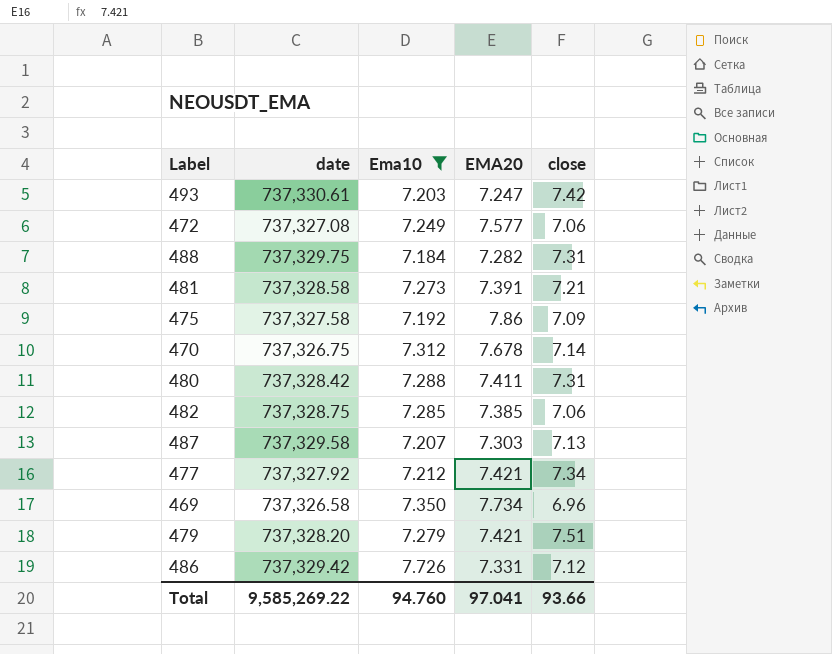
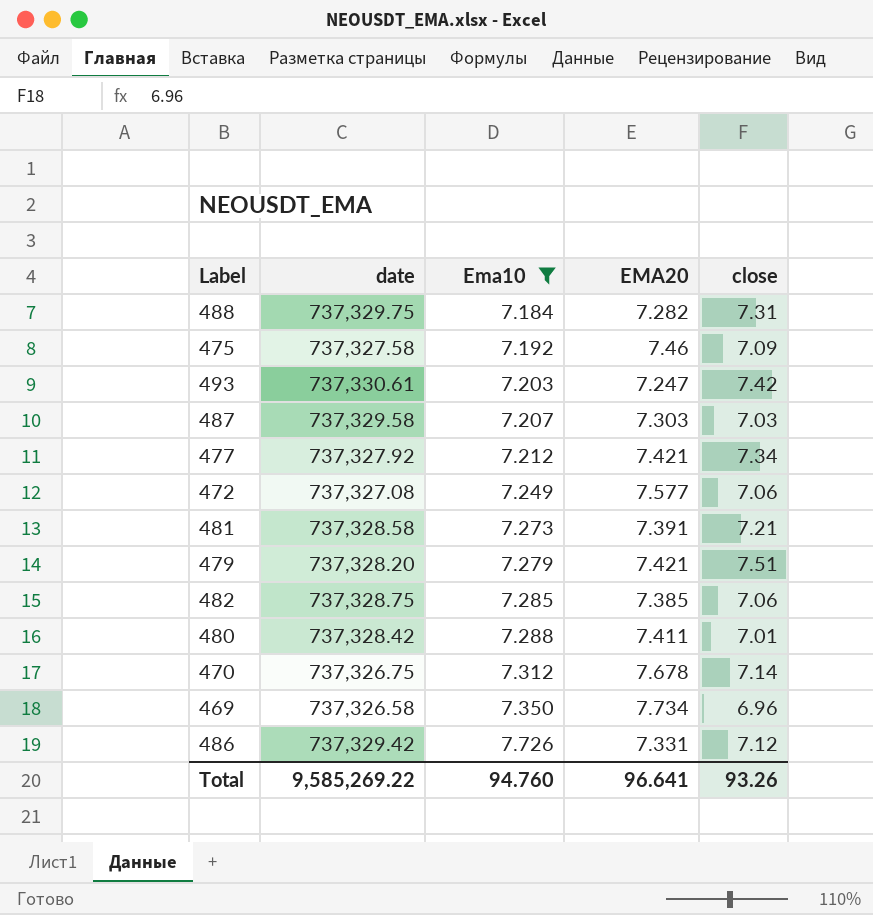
row order: none -> Ema10 ascending
475 | EMA20: 7.86 -> 7.46
487 | close: 7.13 -> 7.03
480 | close: 7.31 -> 7.01
Total | EMA20: 97.041 -> 96.641
Total | close: 93.66 -> 93.26

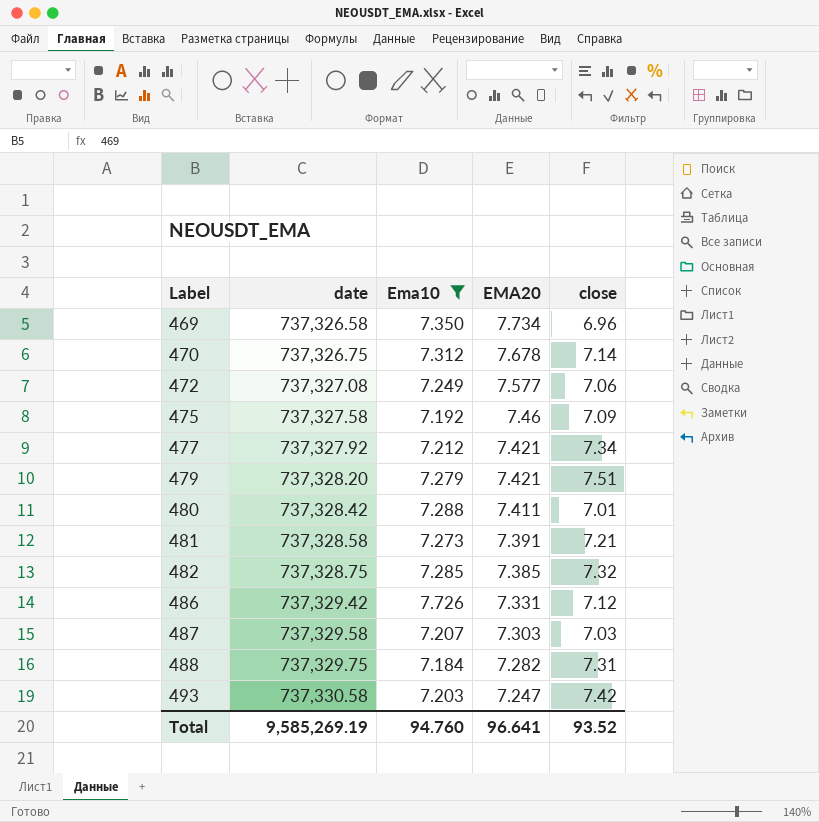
row order: Ema10 ascending -> Label ascending
482 | close: 7.06 -> 7.32
493 | date: 737,330.61 -> 737,330.58
Total | date: 9,585,269.22 -> 9,585,269.19
Total | close: 93.26 -> 93.52

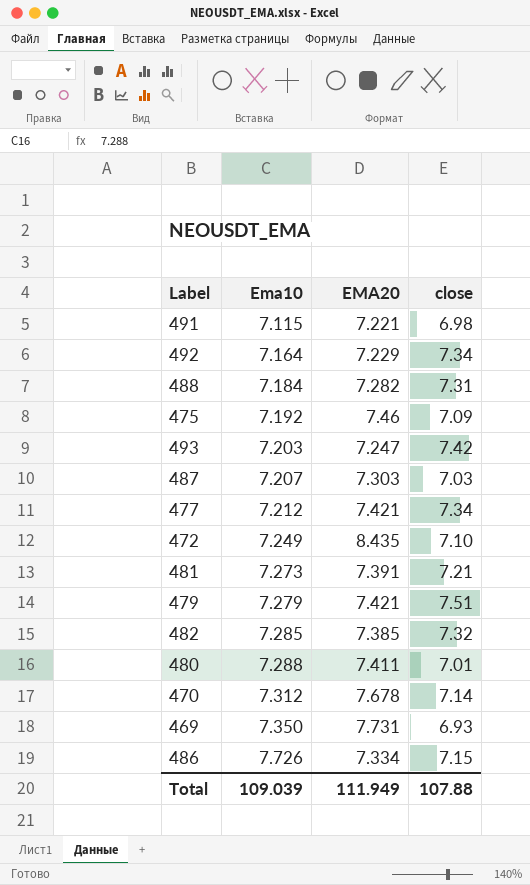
filter: Ema10 >= 7.184 -> none
row order: Label ascending -> Ema10 ascending
column date | position: 2 -> none
472 | EMA20: 7.577 -> 8.435
472 | close: 7.06 -> 7.10
469 | EMA20: 7.734 -> 7.731
469 | close: 6.96 -> 6.93
486 | EMA20: 7.331 -> 7.334
486 | close: 7.12 -> 7.15
Total | Ema10: 94.760 -> 109.039
Total | EMA20: 96.641 -> 111.949
Total | close: 93.52 -> 107.88

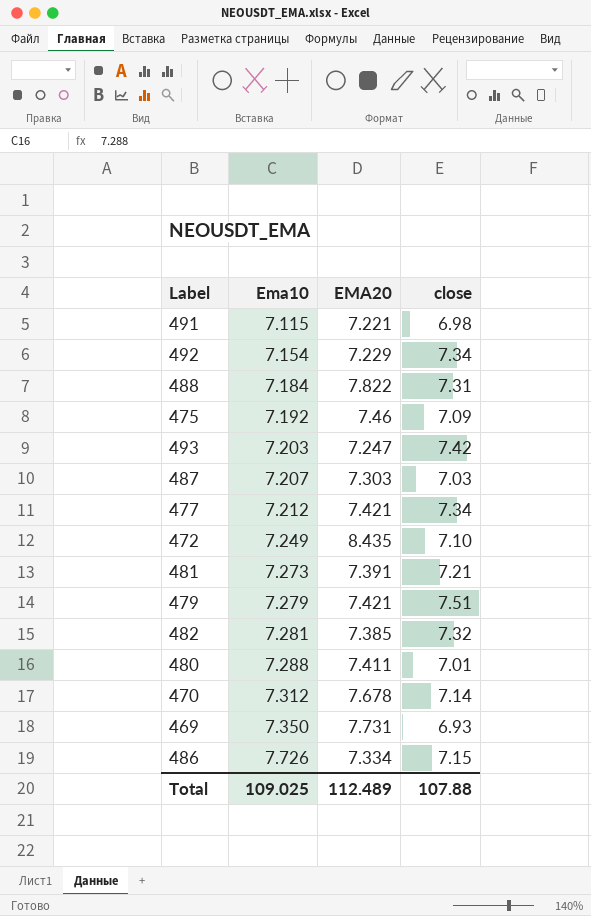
492 | Ema10: 7.164 -> 7.154
488 | EMA20: 7.282 -> 7.822
482 | Ema10: 7.285 -> 7.281
Total | Ema10: 109.039 -> 109.025
Total | EMA20: 111.949 -> 112.489

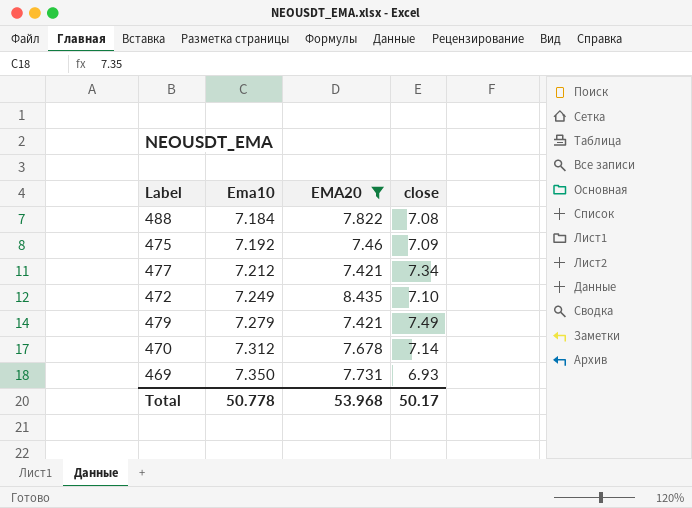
filter: none -> EMA20 >= 7.421
488 | close: 7.31 -> 7.08
479 | close: 7.51 -> 7.49
Total | Ema10: 109.025 -> 50.778
Total | EMA20: 112.489 -> 53.968
Total | close: 107.88 -> 50.17

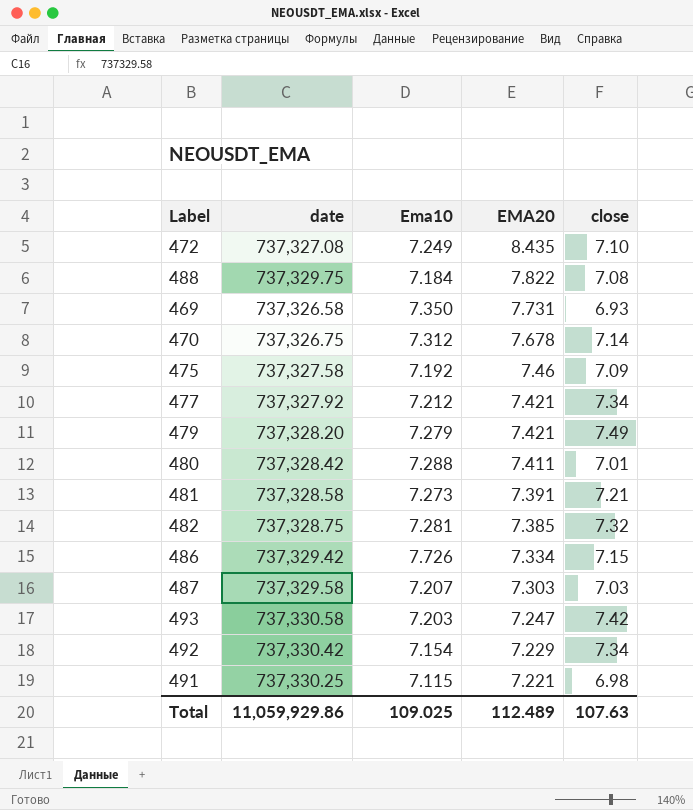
filter: EMA20 >= 7.421 -> none
row order: Ema10 ascending -> EMA20 descending
column date | position: none -> 2
Total | Ema10: 50.778 -> 109.025
Total | EMA20: 53.968 -> 112.489
Total | close: 50.17 -> 107.63

